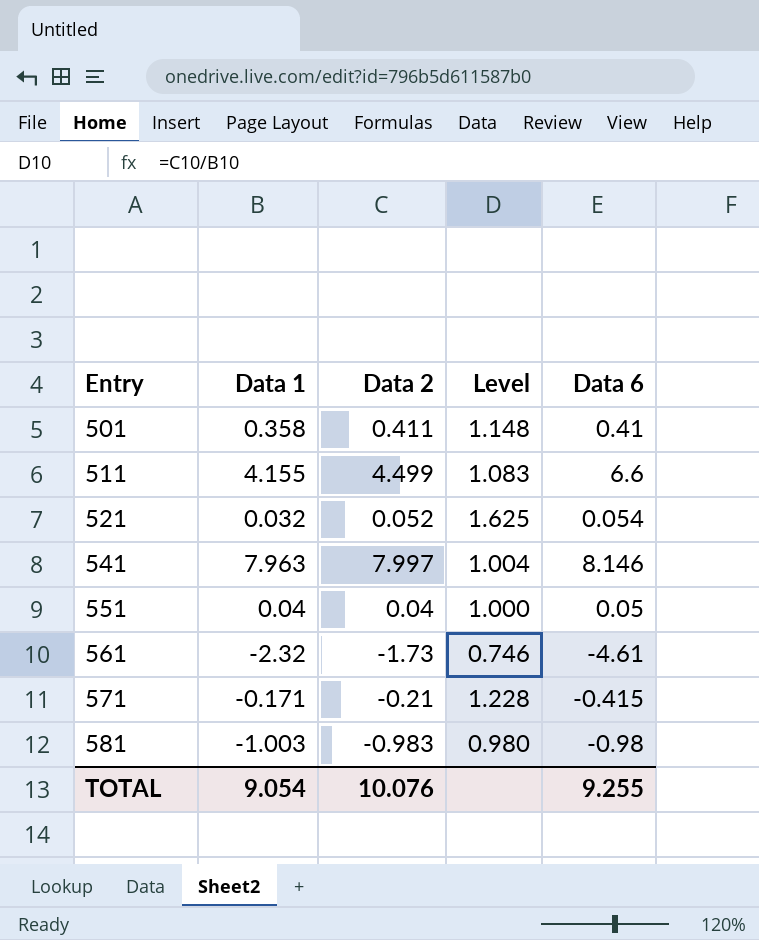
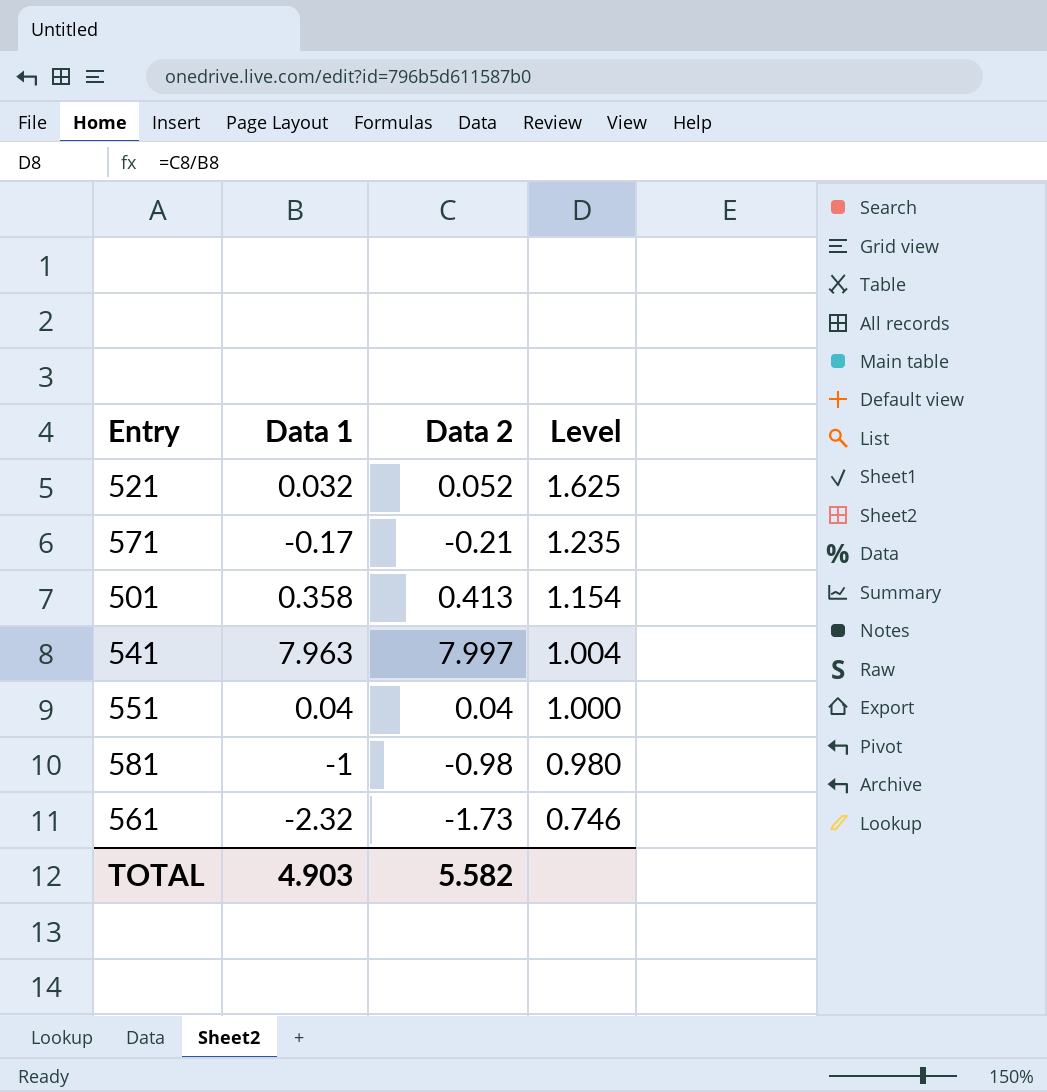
row order: Entry ascending -> Level descending
column Data 6 | position: 5 -> none
row 511: 4.155 | 4.499 | 1.083 | 6.6 -> none
571 | Data 1: -0.171 -> -0.17
571 | Level: 1.228 -> 1.235
501 | Data 2: 0.411 -> 0.413
501 | Level: 1.148 -> 1.154
581 | Data 1: -1.003 -> -1
581 | Data 2: -0.983 -> -0.98
TOTAL | Data 1: 9.054 -> 4.903
TOTAL | Data 2: 10.076 -> 5.582

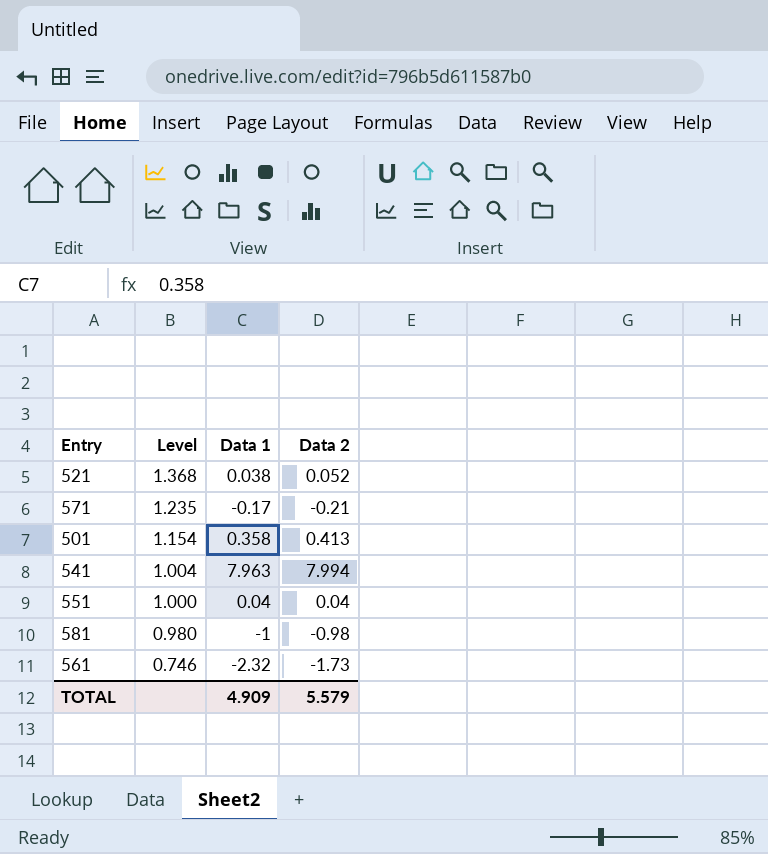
column Level | position: 4 -> 2
521 | Level: 1.625 -> 1.368
521 | Data 1: 0.032 -> 0.038
541 | Data 2: 7.997 -> 7.994
TOTAL | Data 1: 4.903 -> 4.909
TOTAL | Data 2: 5.582 -> 5.579

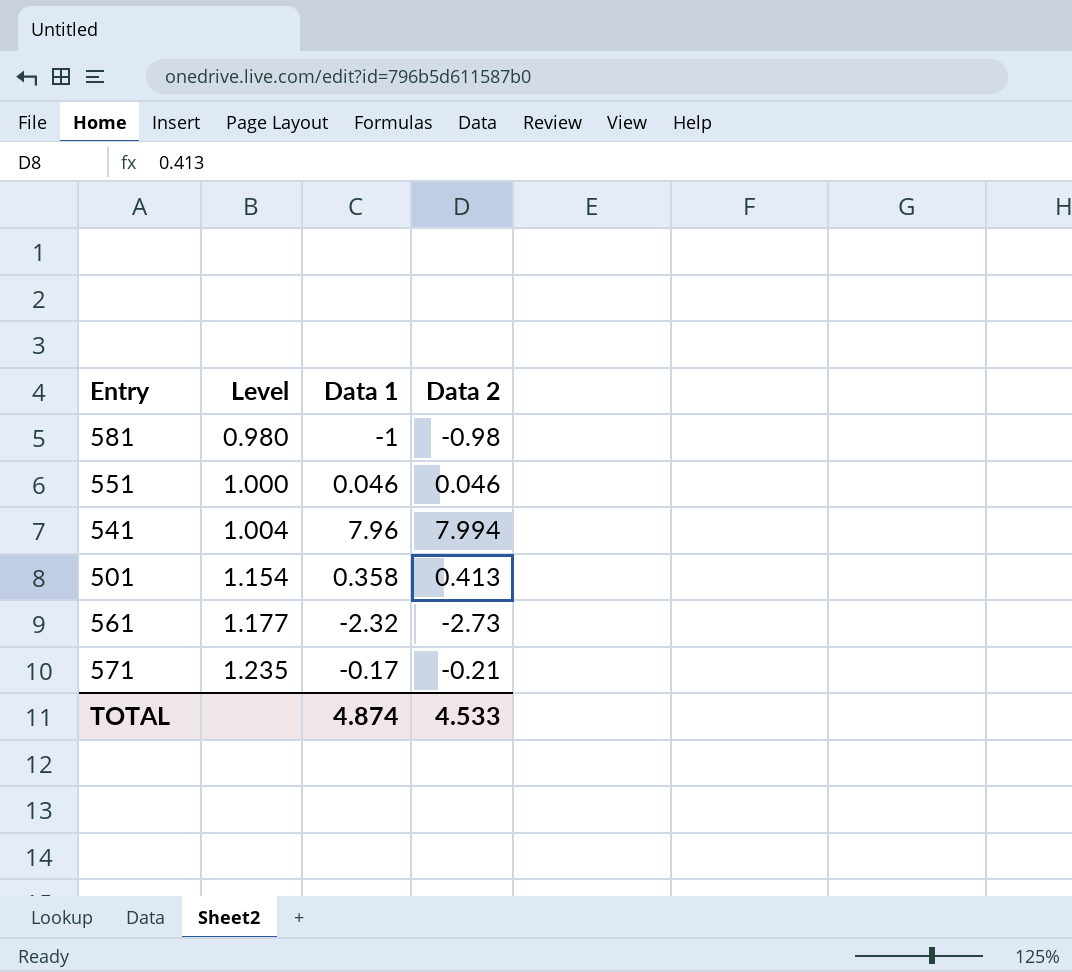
row order: Level descending -> Level ascending
row 521: 1.368 | 0.038 | 0.052 -> none
551 | Data 1: 0.04 -> 0.046
551 | Data 2: 0.04 -> 0.046
541 | Data 1: 7.963 -> 7.96
561 | Level: 0.746 -> 1.177
561 | Data 2: -1.73 -> -2.73
TOTAL | Data 1: 4.909 -> 4.874
TOTAL | Data 2: 5.579 -> 4.533

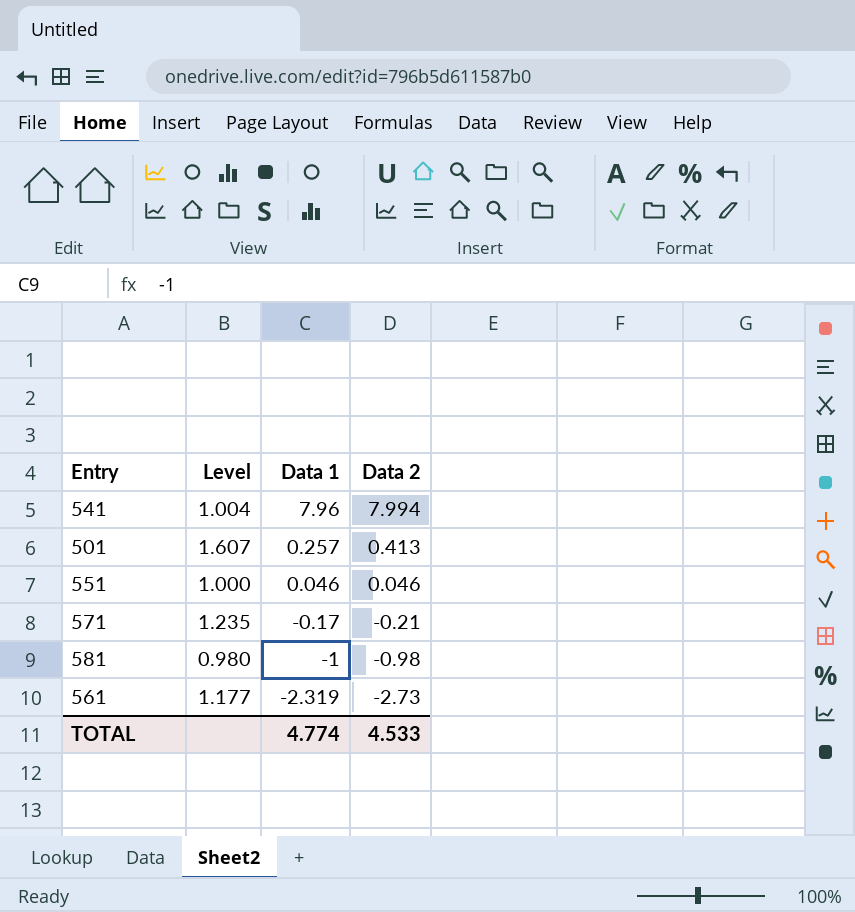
row order: Level ascending -> Data 1 descending
501 | Level: 1.154 -> 1.607
501 | Data 1: 0.358 -> 0.257
561 | Data 1: -2.32 -> -2.319
TOTAL | Data 1: 4.874 -> 4.774

